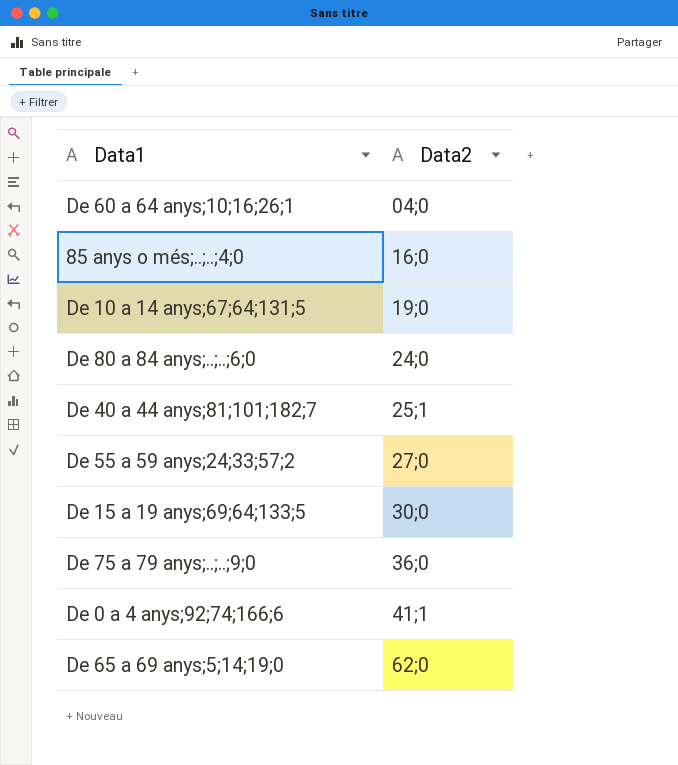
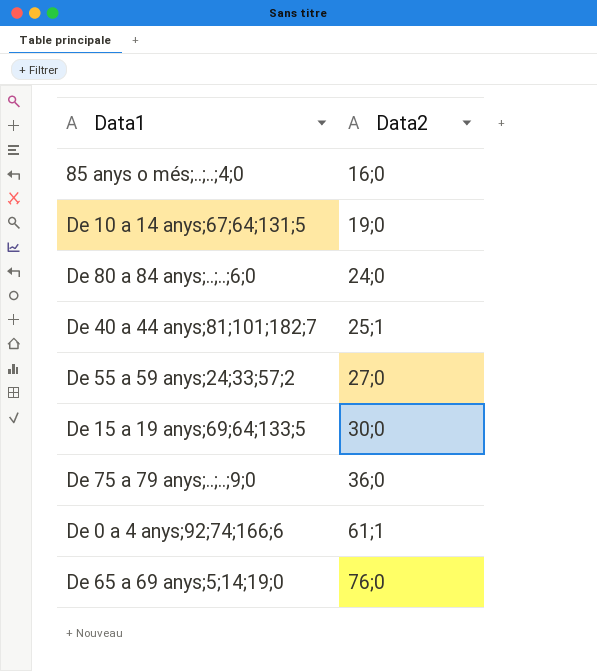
row De 60 a 64 anys;10;16;26;1: 04;0 -> none
De 0 a 4 anys;92;74;166;6 | Data2: 41;1 -> 61;1
De 65 a 69 anys;5;14;19;0 | Data2: 62;0 -> 76;0

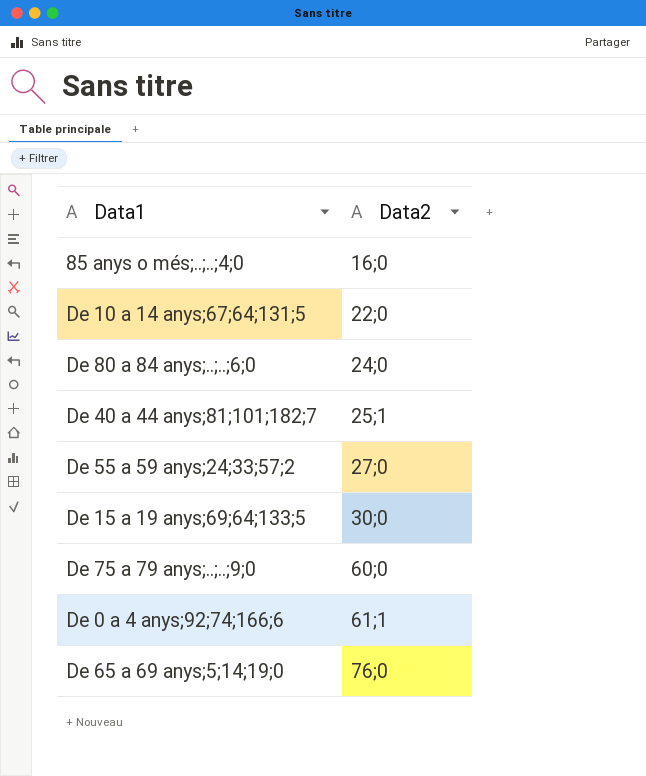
De 10 a 14 anys;67;64;131;5 | Data2: 19;0 -> 22;0
De 75 a 79 anys;..;..;9;0 | Data2: 36;0 -> 60;0

